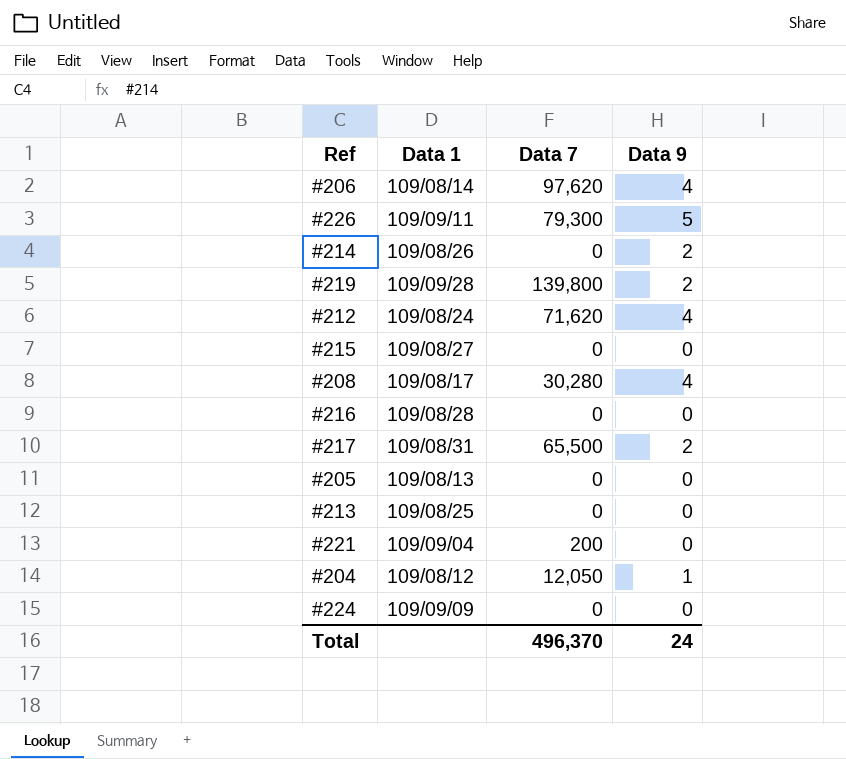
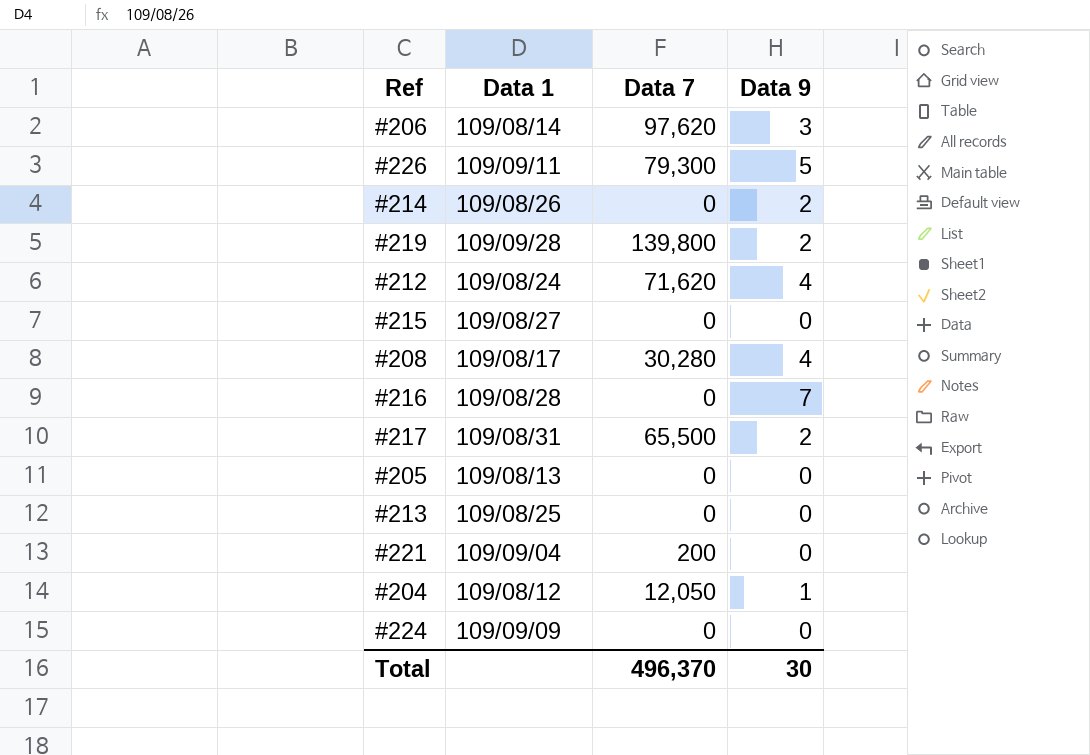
#206 | Data 9: 4 -> 3
#216 | Data 9: 0 -> 7
Total | Data 9: 24 -> 30

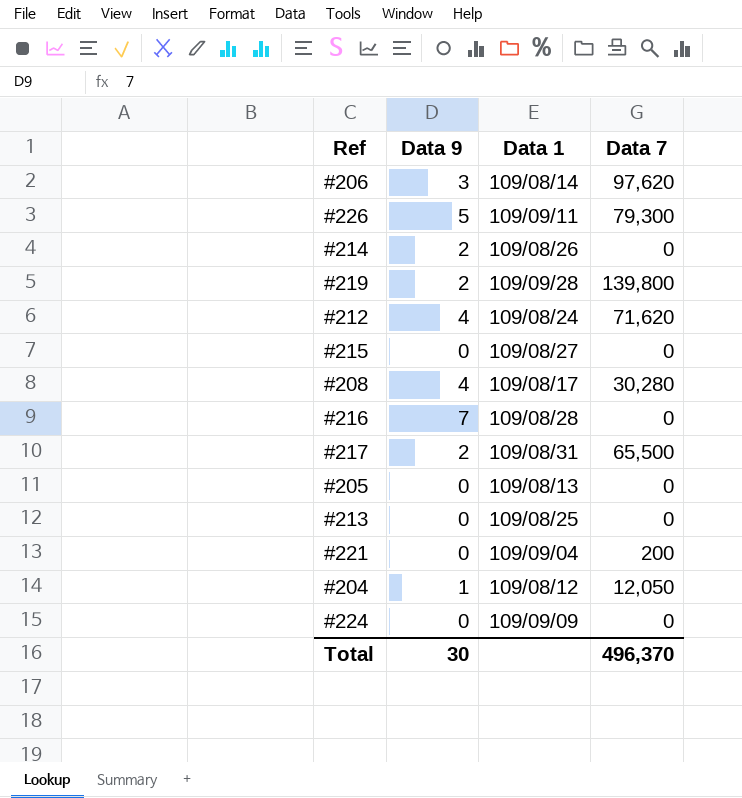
column Data 9 | position: 4 -> 2

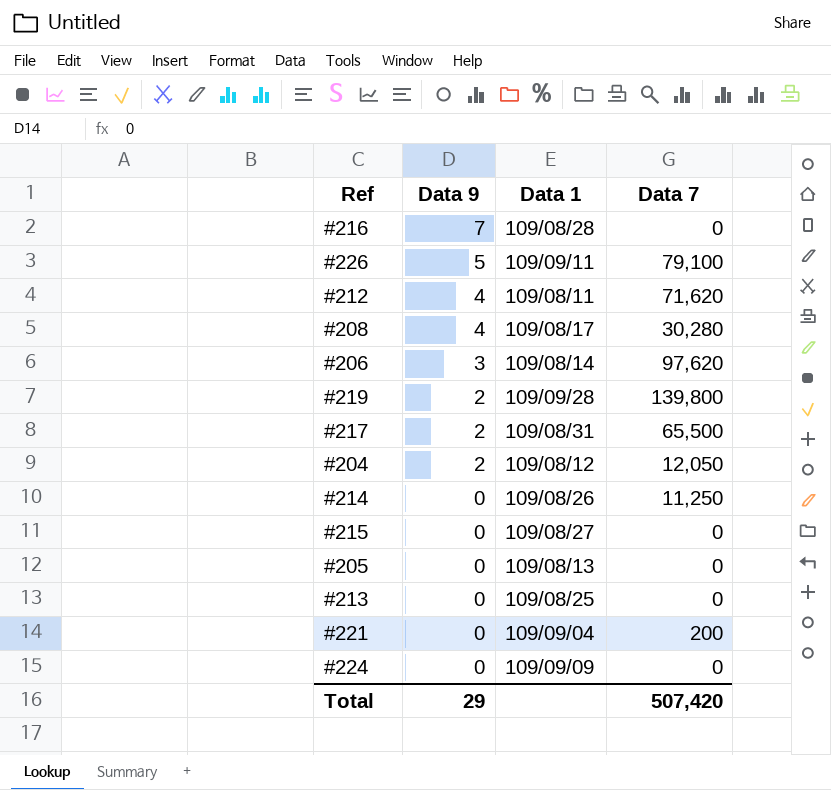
row order: none -> Data 9 descending
#226 | Data 7: 79,300 -> 79,100
#212 | Data 1: 109/08/24 -> 109/08/11
#204 | Data 9: 1 -> 2
#214 | Data 9: 2 -> 0
#214 | Data 7: 0 -> 11,250
Total | Data 9: 30 -> 29
Total | Data 7: 496,370 -> 507,420

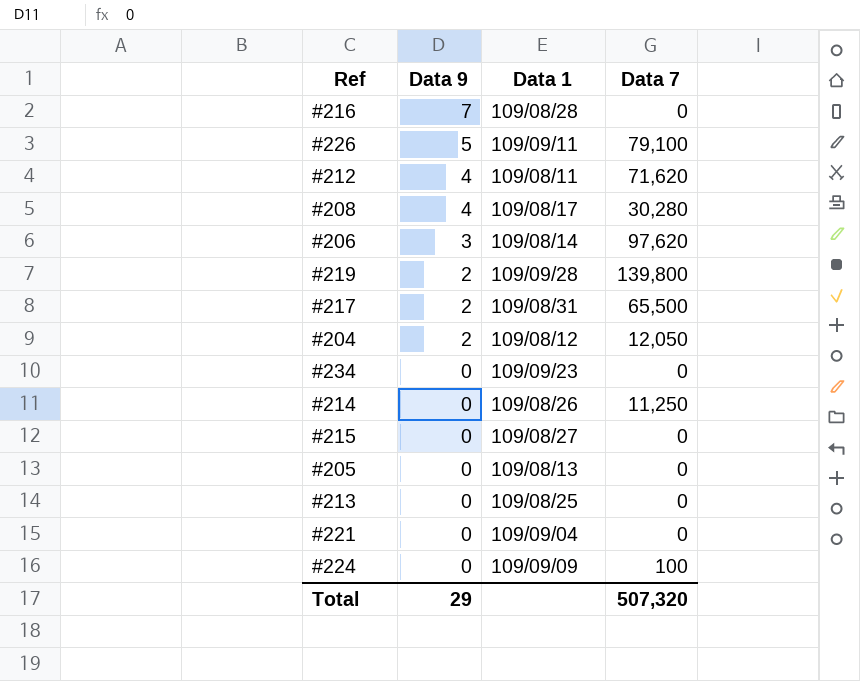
row #234: none -> 0 | 109/09/23 | 0
#221 | Data 7: 200 -> 0
#224 | Data 7: 0 -> 100
Total | Data 7: 507,420 -> 507,320

